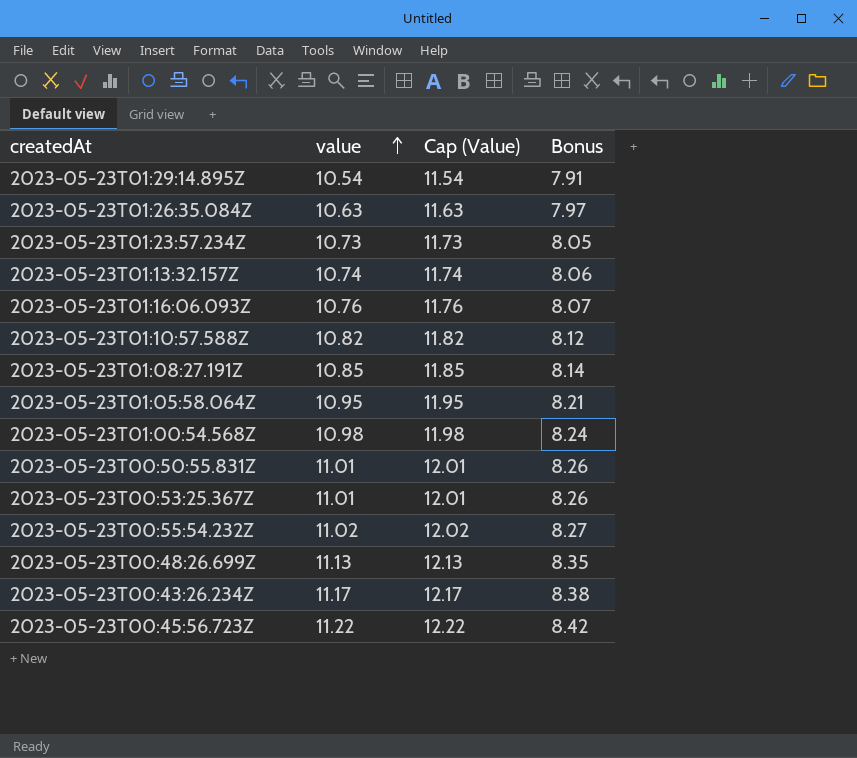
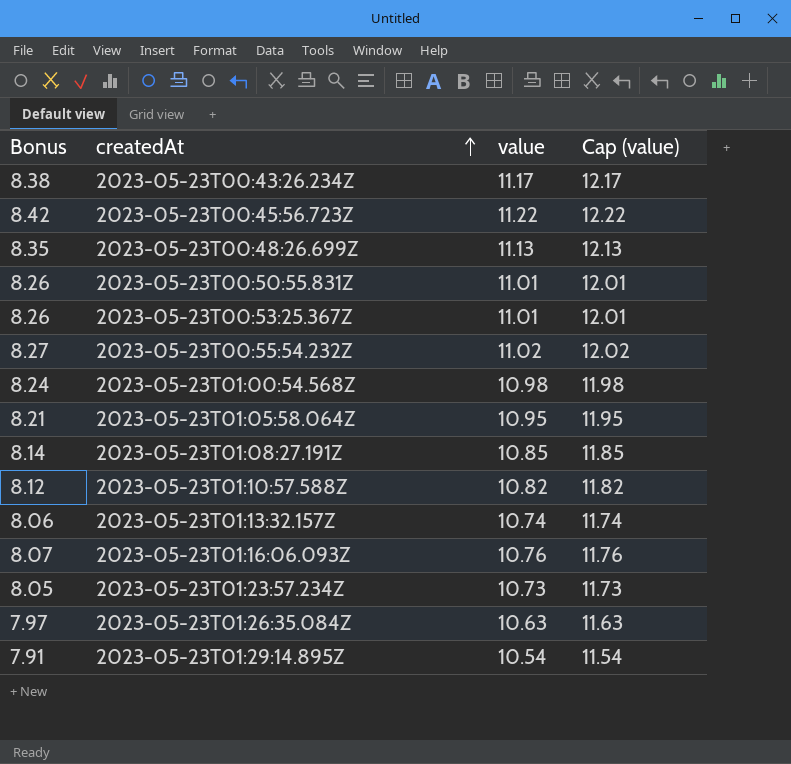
row order: value ascending -> createdAt ascending
column Bonus | position: 4 -> 1
column name: Cap (Value) -> Cap (value)

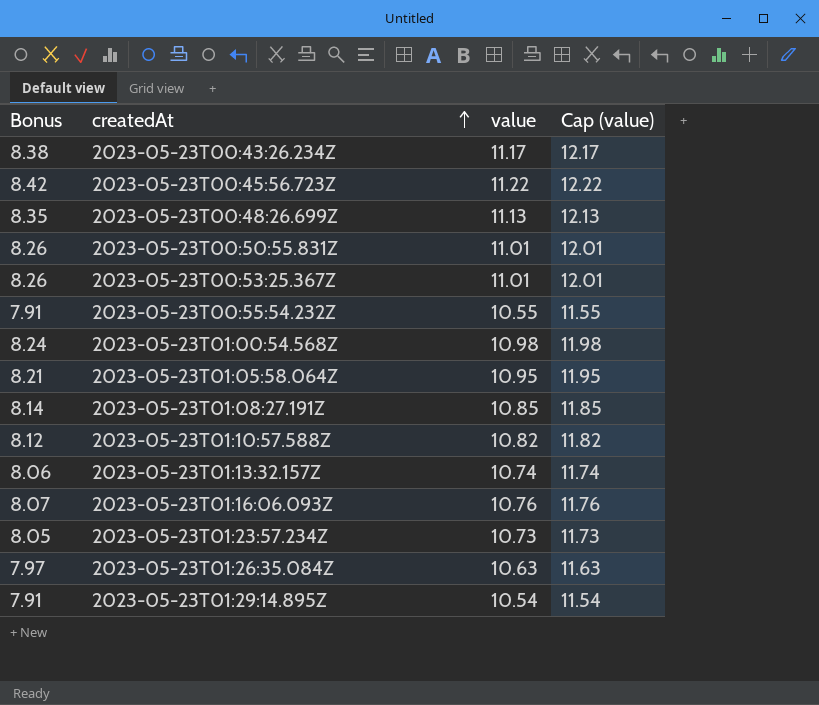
2023-05-23T00:55:54.232Z | Bonus: 8.27 -> 7.91
2023-05-23T00:55:54.232Z | value: 11.02 -> 10.55
2023-05-23T00:55:54.232Z | Cap (value): 12.02 -> 11.55

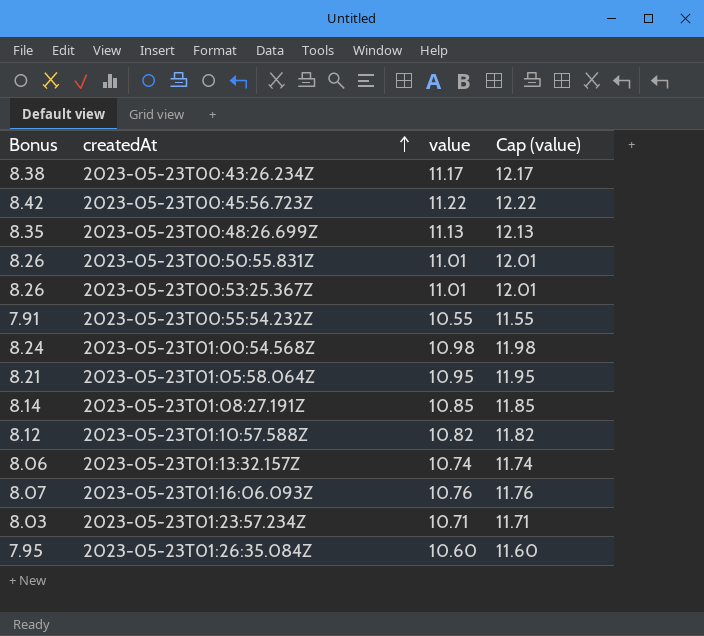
row 2023-05-23T01:29:14.895Z: 7.91 | 10.54 | 11.54 -> none
2023-05-23T01:23:57.234Z | Bonus: 8.05 -> 8.03
2023-05-23T01:23:57.234Z | value: 10.73 -> 10.71
2023-05-23T01:23:57.234Z | Cap (value): 11.73 -> 11.71
2023-05-23T01:26:35.084Z | Bonus: 7.97 -> 7.95
2023-05-23T01:26:35.084Z | value: 10.63 -> 10.60
2023-05-23T01:26:35.084Z | Cap (value): 11.63 -> 11.60

